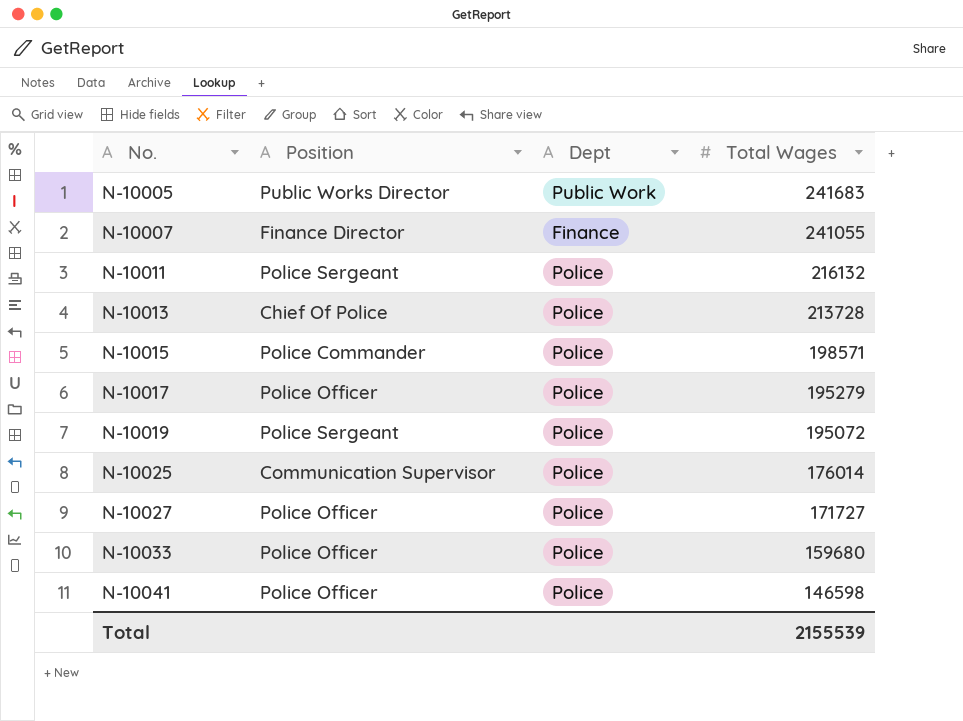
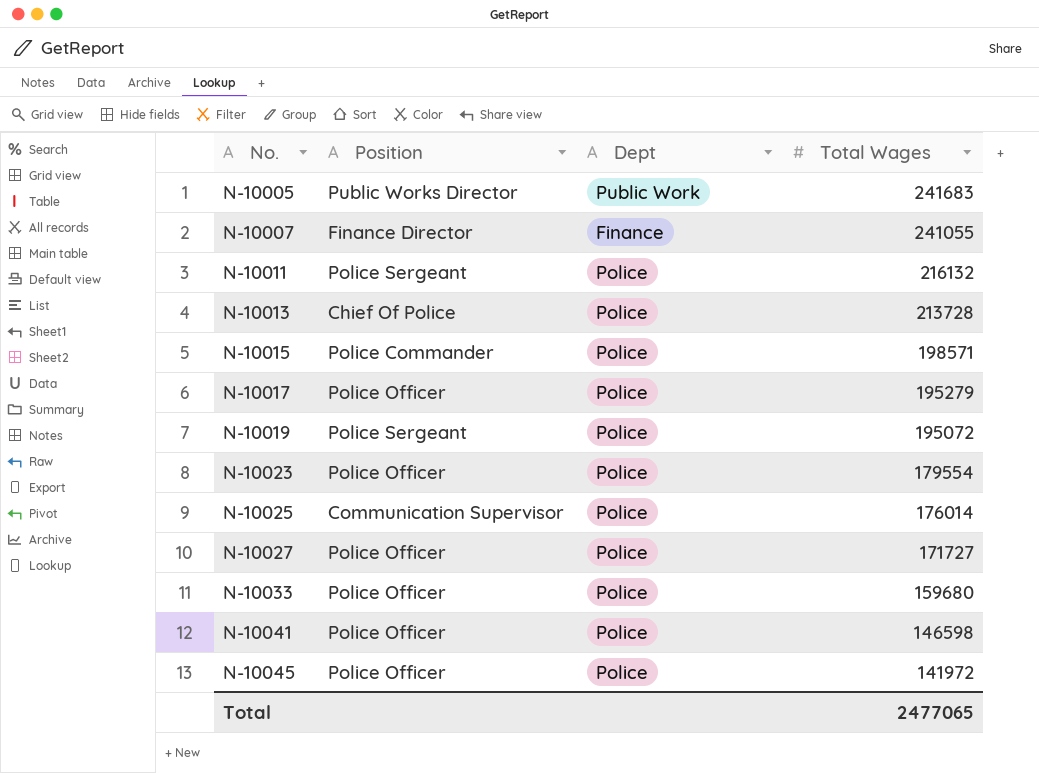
row N-10023: none -> Police Officer | Police | 179554
row N-10045: none -> Police Officer | Police | 141972
Total | Total Wages: 2155539 -> 2477065

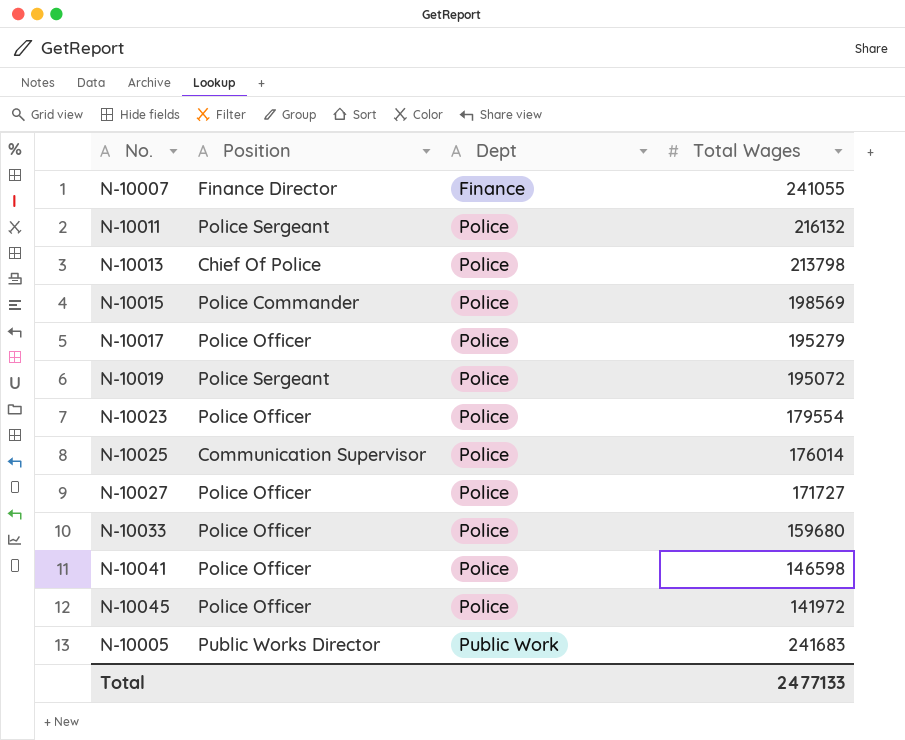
row order: No. ascending -> Dept ascending
N-10013 | Total Wages: 213728 -> 213798
N-10015 | Total Wages: 198571 -> 198569
Total | Total Wages: 2477065 -> 2477133

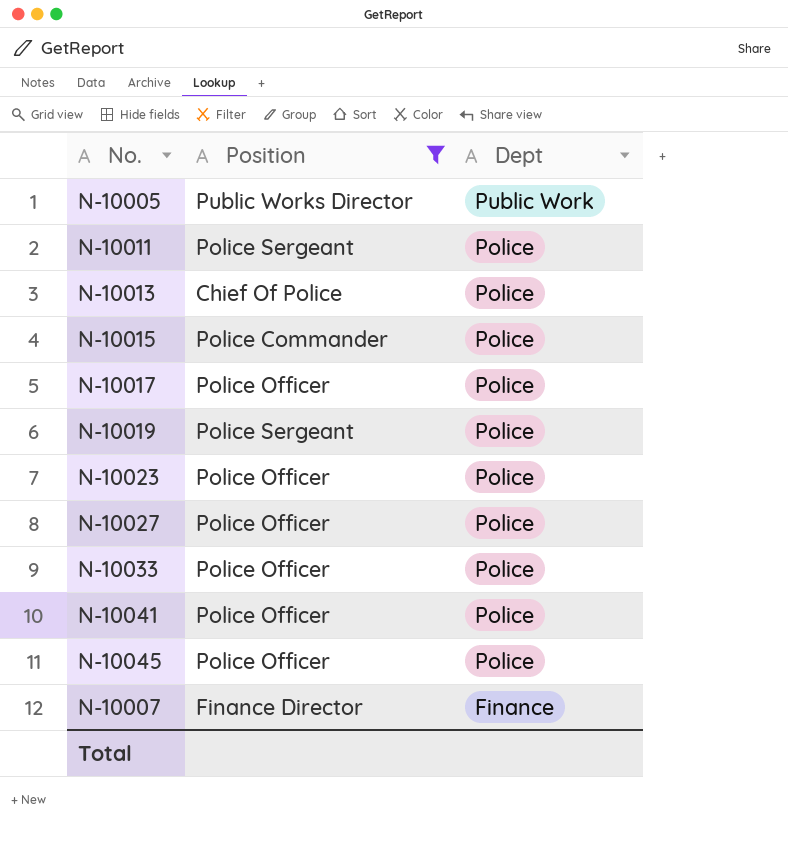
filter: none -> Position != Communication Supervisor
row order: Dept ascending -> Dept descending
column Total Wages | position: 4 -> none

